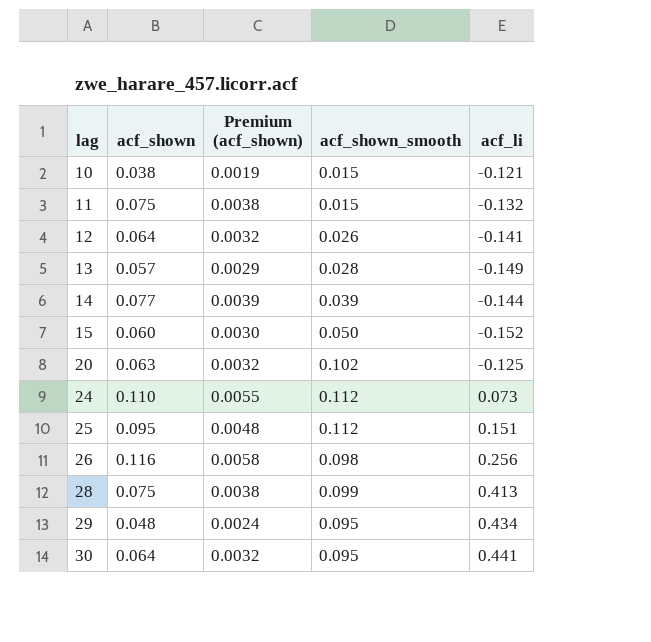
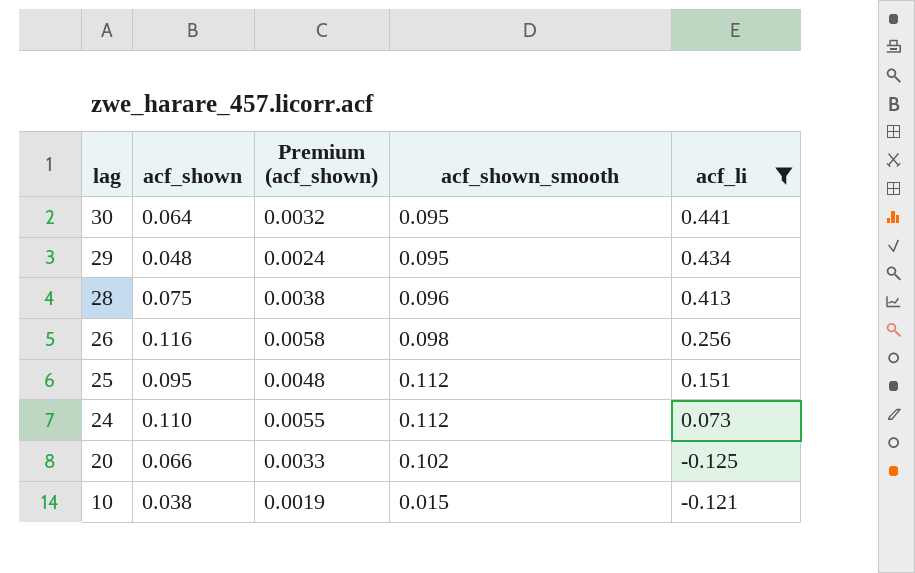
filter: none -> acf_li >= -0.125
row order: lag ascending -> lag descending
28 | acf_shown_smooth: 0.099 -> 0.096
20 | acf_shown: 0.063 -> 0.066
20 | Premium (acf_shown): 0.0032 -> 0.0033

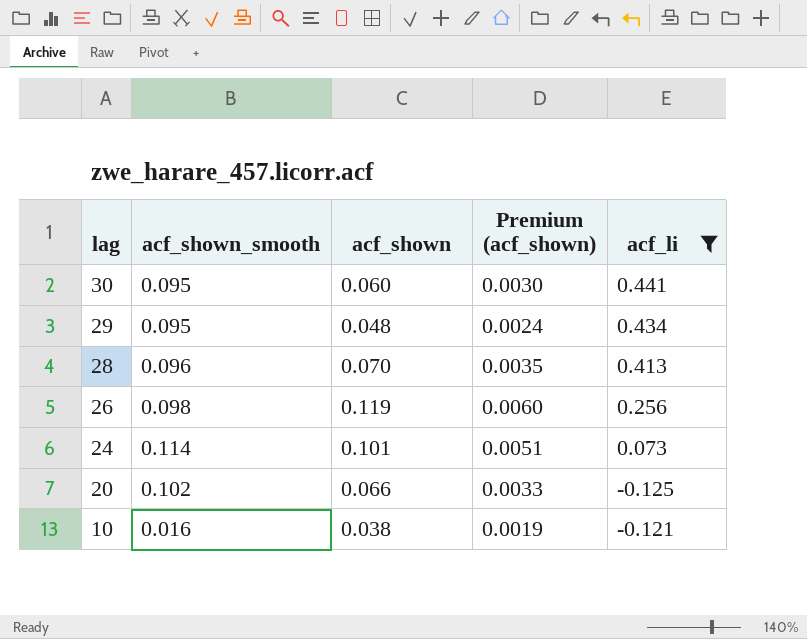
column acf_shown_smooth | position: 4 -> 2
row 25: 0.095 | 0.0048 | 0.112 | 0.151 -> none
30 | acf_shown: 0.064 -> 0.060
30 | Premium (acf_shown): 0.0032 -> 0.0030
28 | acf_shown: 0.075 -> 0.070
28 | Premium (acf_shown): 0.0038 -> 0.0035
26 | acf_shown: 0.116 -> 0.119
26 | Premium (acf_shown): 0.0058 -> 0.0060
24 | acf_shown_smooth: 0.112 -> 0.114
24 | acf_shown: 0.110 -> 0.101
24 | Premium (acf_shown): 0.0055 -> 0.0051
10 | acf_shown_smooth: 0.015 -> 0.016

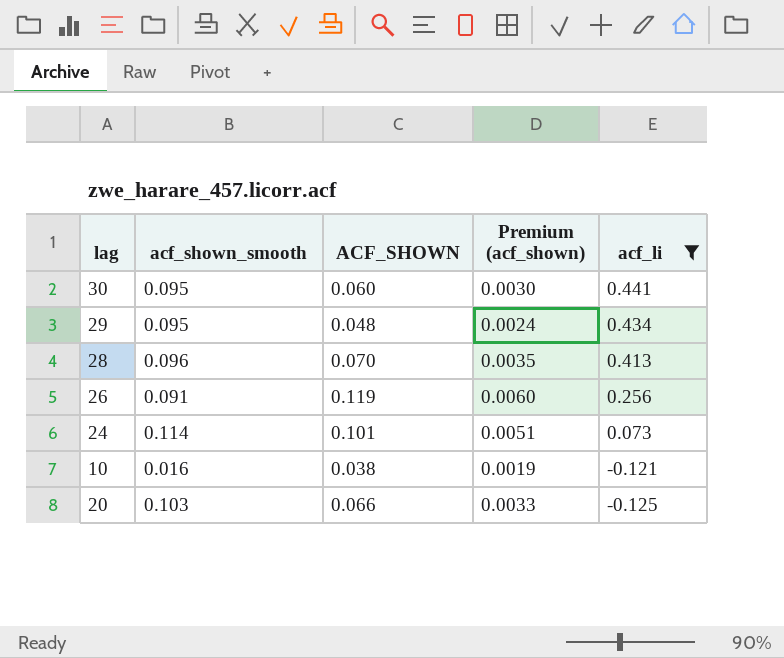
row order: lag descending -> acf_li descending
column name: acf_shown -> ACF_SHOWN
26 | acf_shown_smooth: 0.098 -> 0.091
20 | acf_shown_smooth: 0.102 -> 0.103

